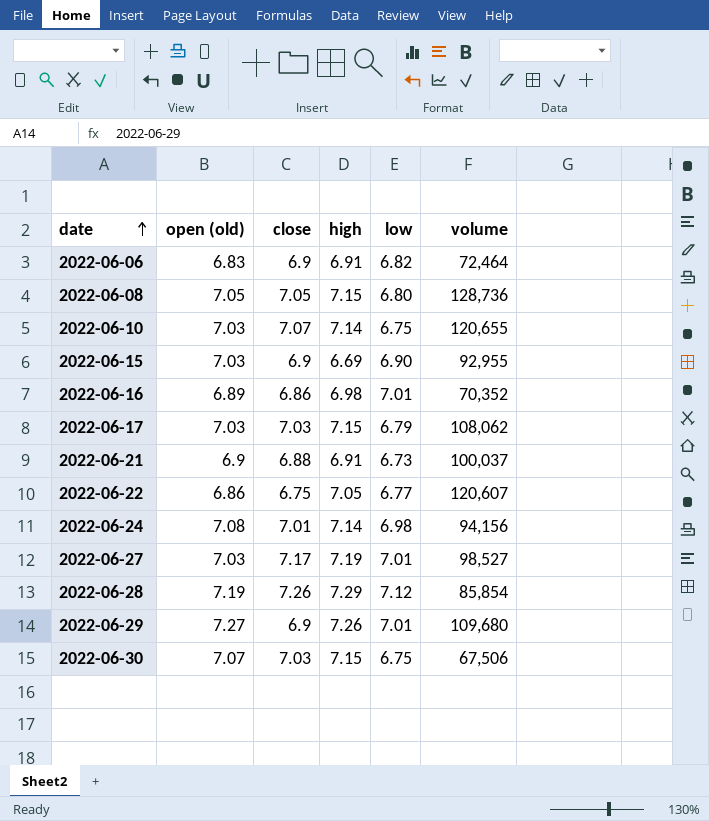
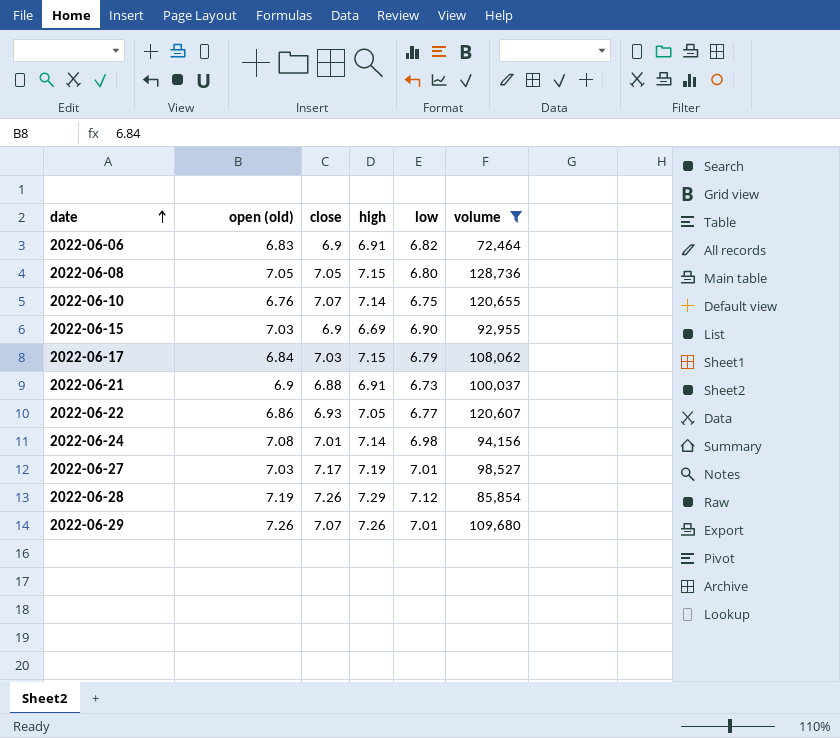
filter: none -> volume >= 72,464
2022-06-10 | open (old): 7.03 -> 6.76
2022-06-17 | open (old): 7.03 -> 6.84
2022-06-22 | close: 6.75 -> 6.93
2022-06-29 | open (old): 7.27 -> 7.26
2022-06-29 | close: 6.9 -> 7.07

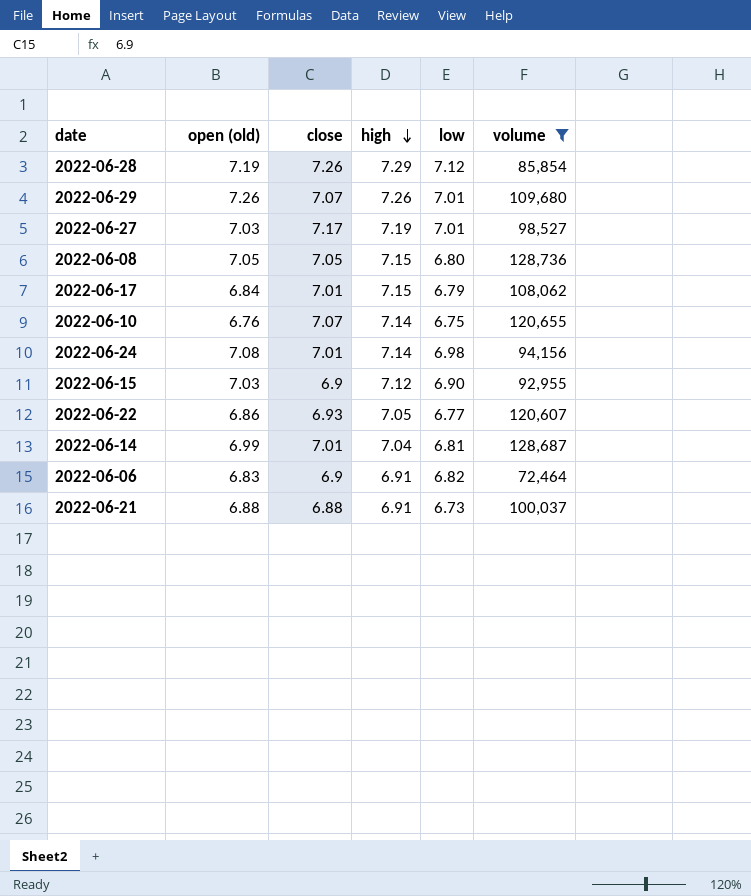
row order: date ascending -> high descending
2022-06-17 | close: 7.03 -> 7.01
2022-06-15 | high: 6.69 -> 7.12
row 2022-06-14: none -> 6.99 | 7.01 | 7.04 | 6.81 | 128,687
2022-06-21 | open (old): 6.9 -> 6.88

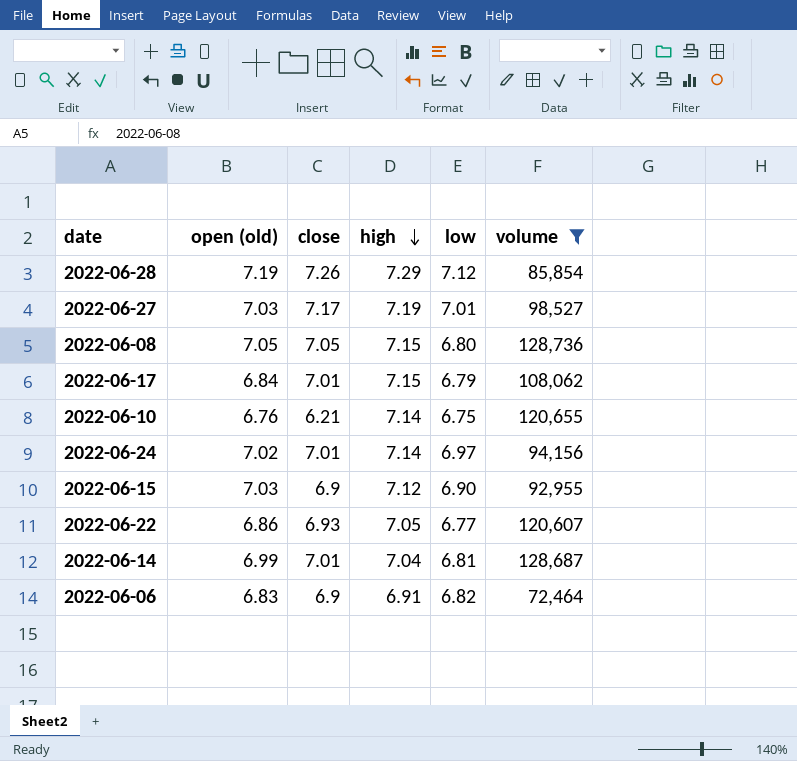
row 2022-06-29: 7.26 | 7.07 | 7.26 | 7.01 | 109,680 -> none
row 2022-06-21: 6.88 | 6.88 | 6.91 | 6.73 | 100,037 -> none
2022-06-10 | close: 7.07 -> 6.21
2022-06-24 | open (old): 7.08 -> 7.02
2022-06-24 | low: 6.98 -> 6.97

